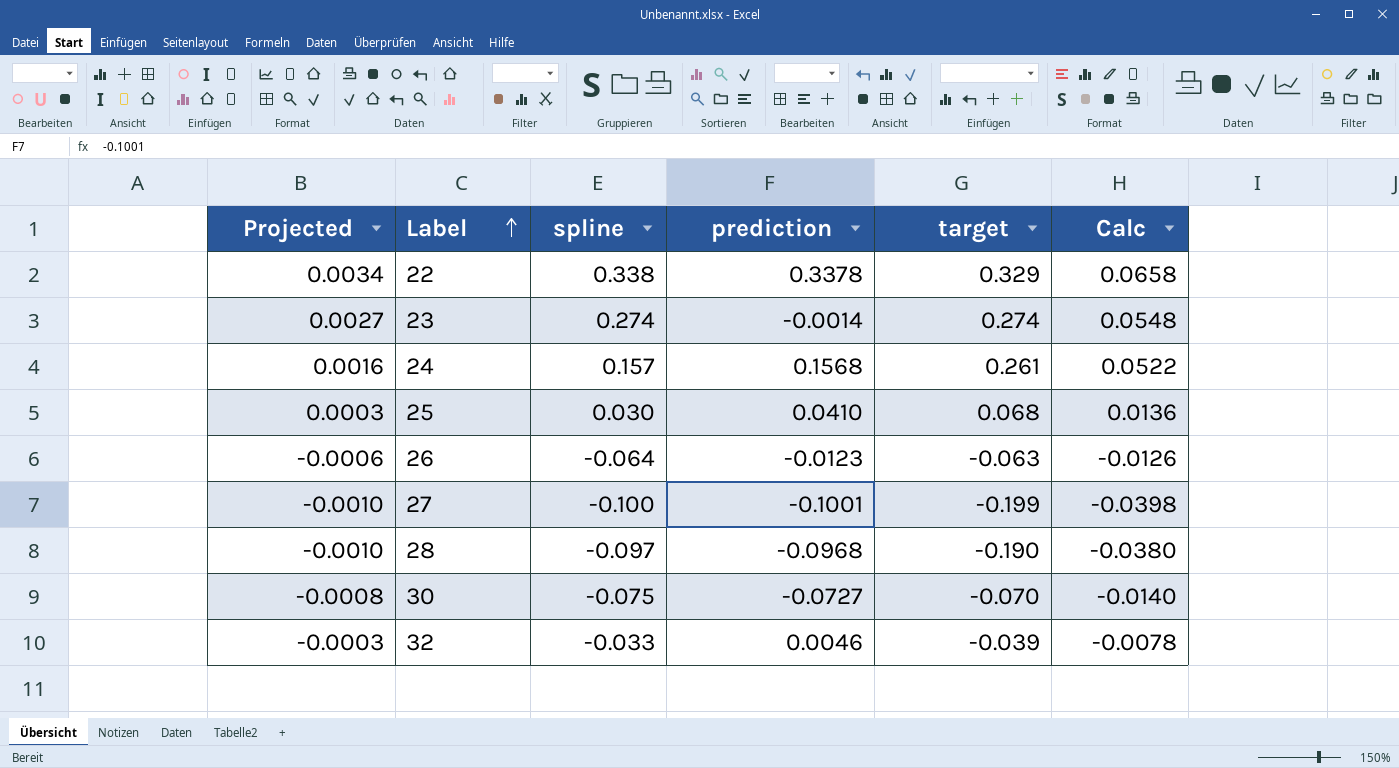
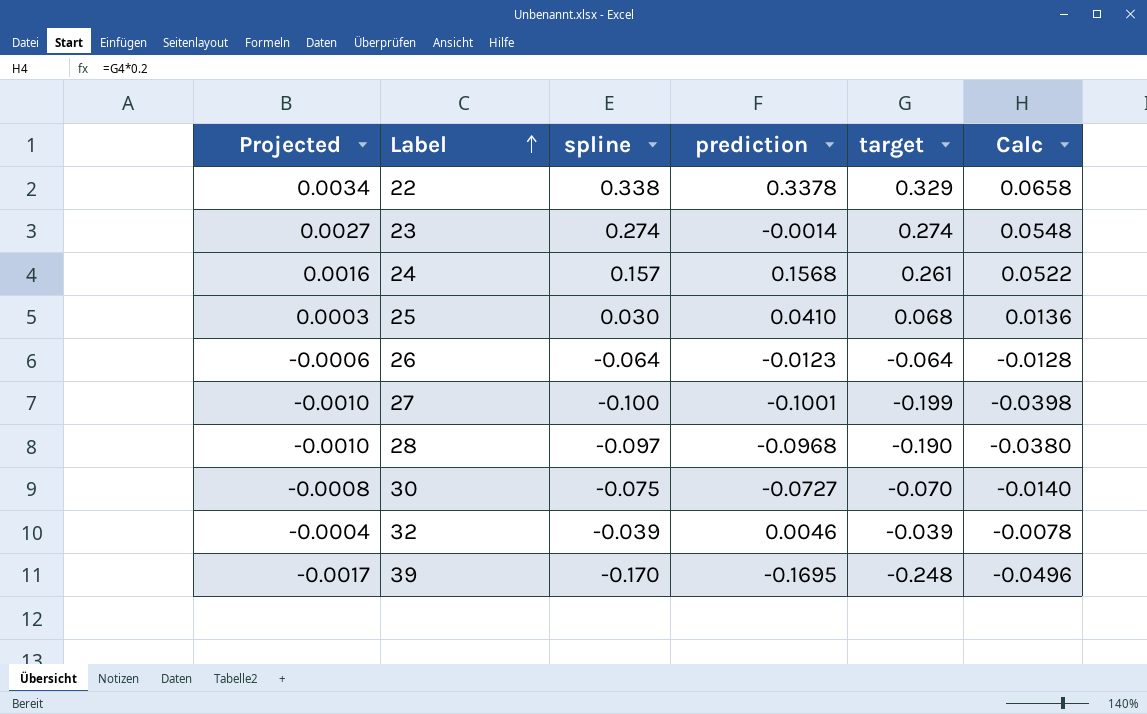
26 | target: -0.063 -> -0.064
26 | Calc: -0.0126 -> -0.0128
32 | Projected: -0.0003 -> -0.0004
32 | spline: -0.033 -> -0.039
row 39: none -> -0.0017 | -0.170 | -0.1695 | -0.248 | -0.0496

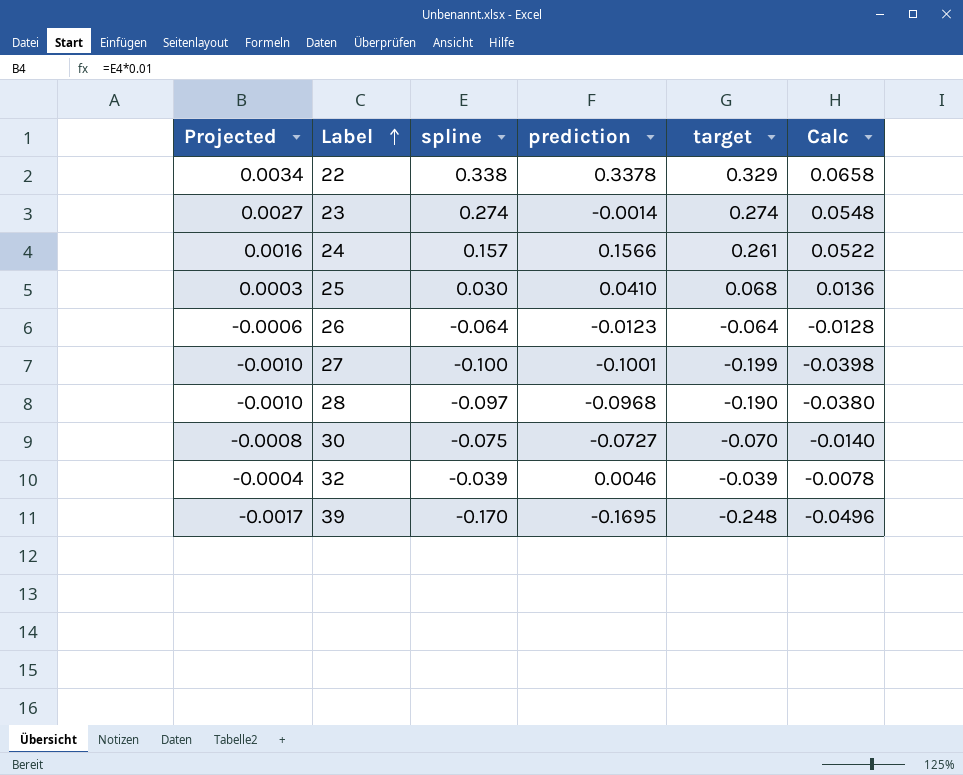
24 | prediction: 0.1568 -> 0.1566

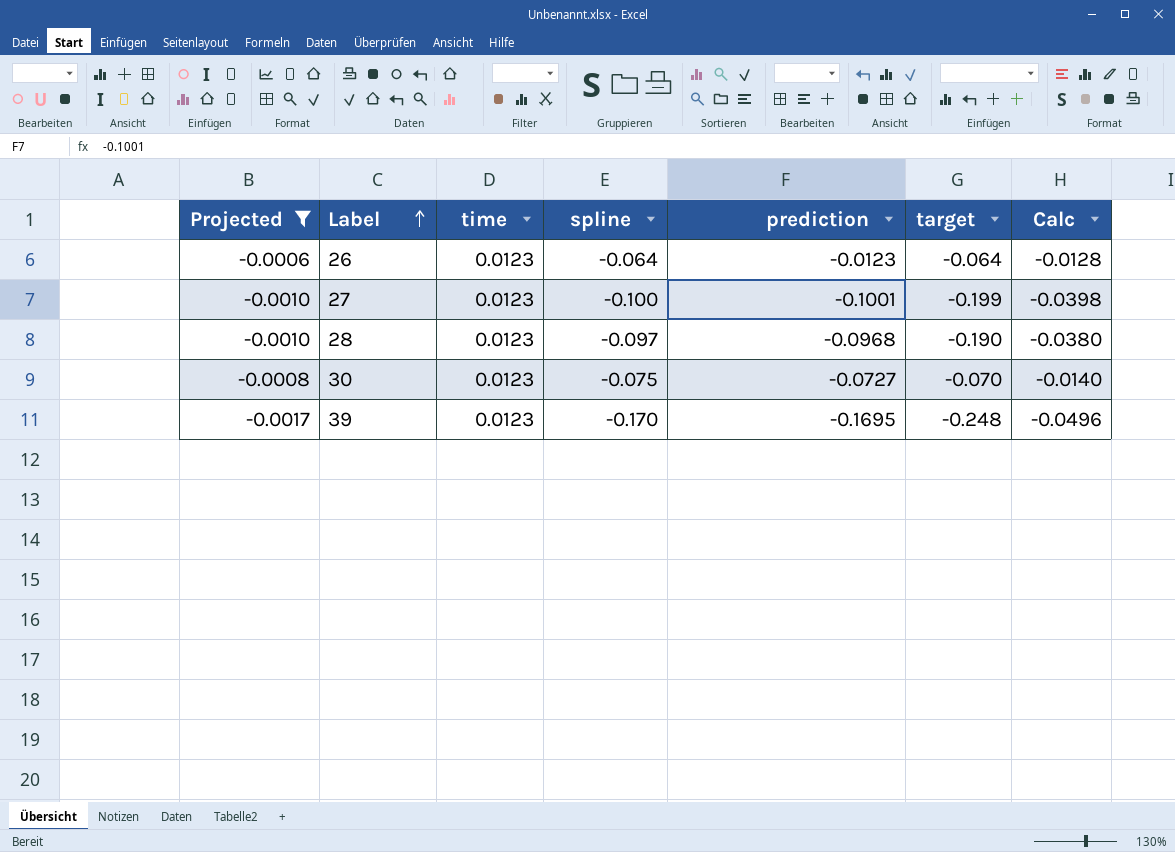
filter: none -> Projected <= -0.0006
column time | position: none -> 3

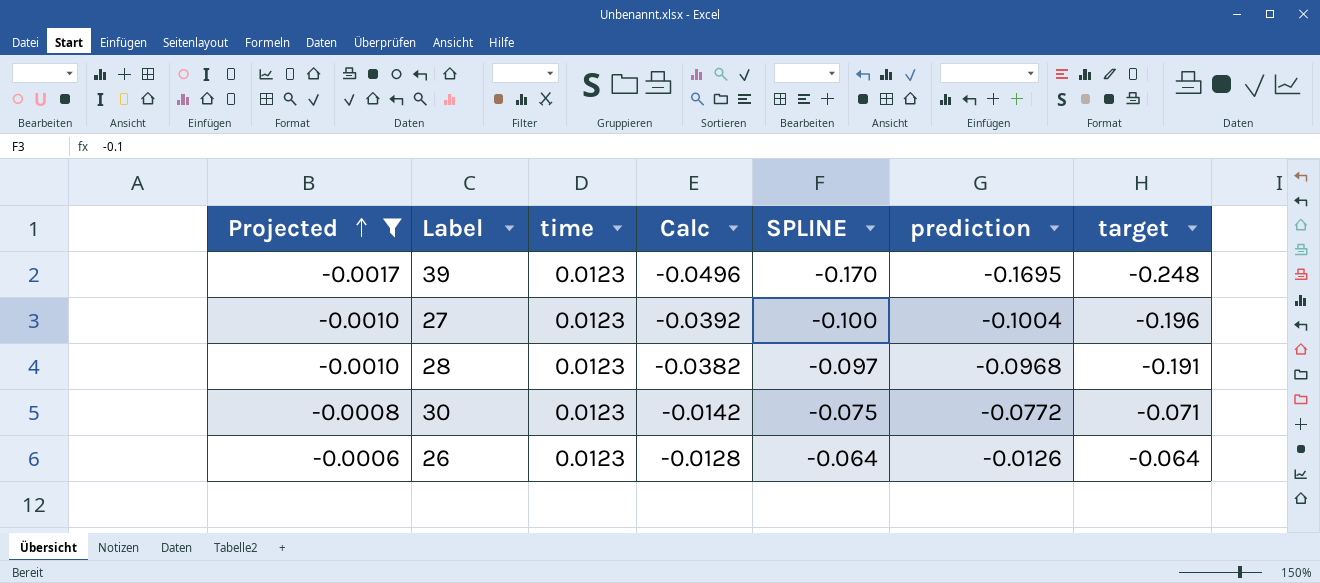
row order: Label ascending -> Projected ascending
column Calc | position: 7 -> 4
column name: spline -> SPLINE
27 | Calc: -0.0398 -> -0.0392
27 | prediction: -0.1001 -> -0.1004
27 | target: -0.199 -> -0.196
28 | Calc: -0.0380 -> -0.0382
28 | target: -0.190 -> -0.191
30 | Calc: -0.0140 -> -0.0142
30 | prediction: -0.0727 -> -0.0772
30 | target: -0.070 -> -0.071
26 | prediction: -0.0123 -> -0.0126

